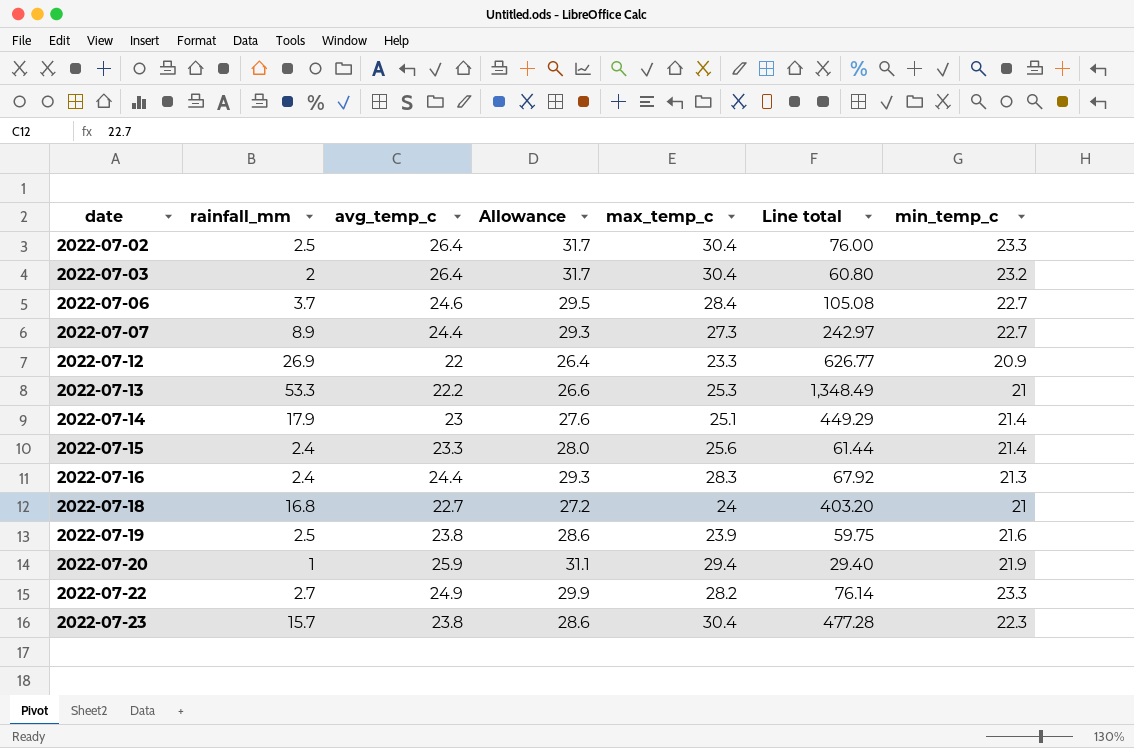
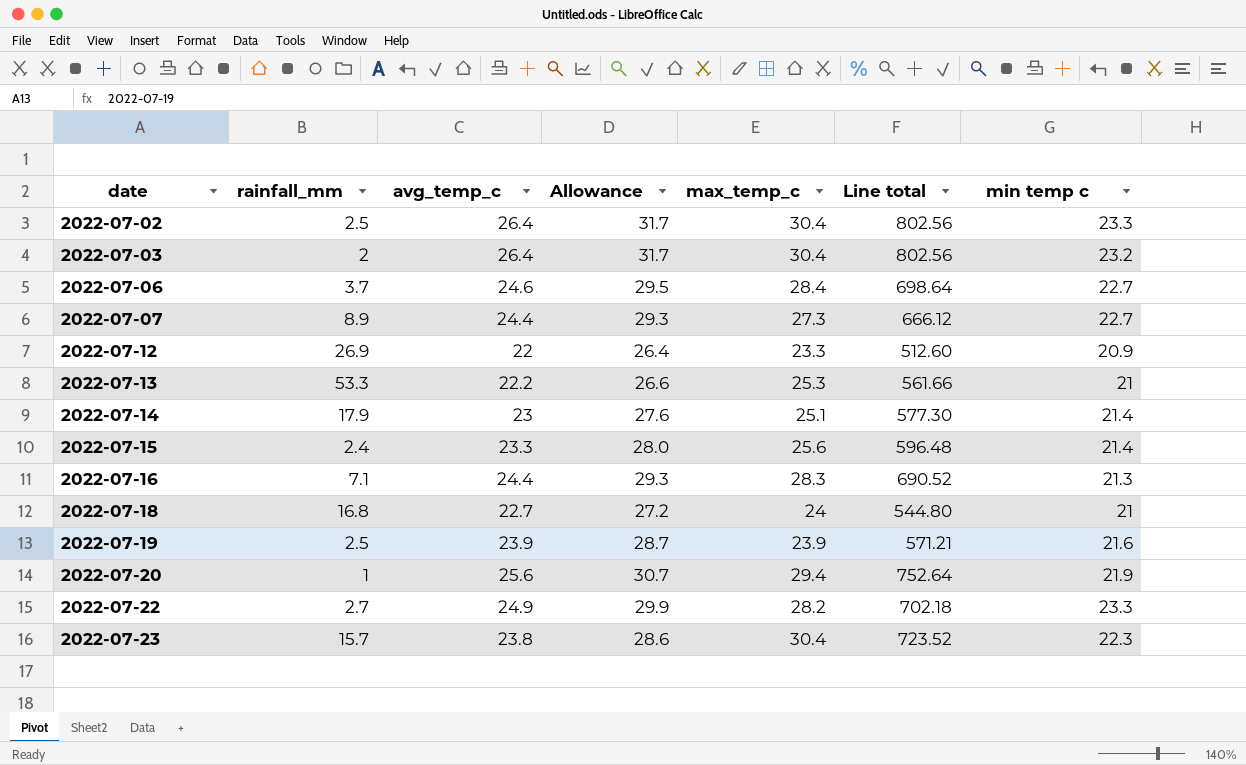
column Line total | formula: [rainfall_mm] * [max_temp_c] -> [avg_temp_c] * [max_temp_c]
column name: min_temp_c -> min temp c
2022-07-16 | rainfall_mm: 2.4 -> 7.1
2022-07-19 | avg_temp_c: 23.8 -> 23.9
2022-07-19 | Allowance: 28.6 -> 28.7
2022-07-20 | avg_temp_c: 25.9 -> 25.6
2022-07-20 | Allowance: 31.1 -> 30.7

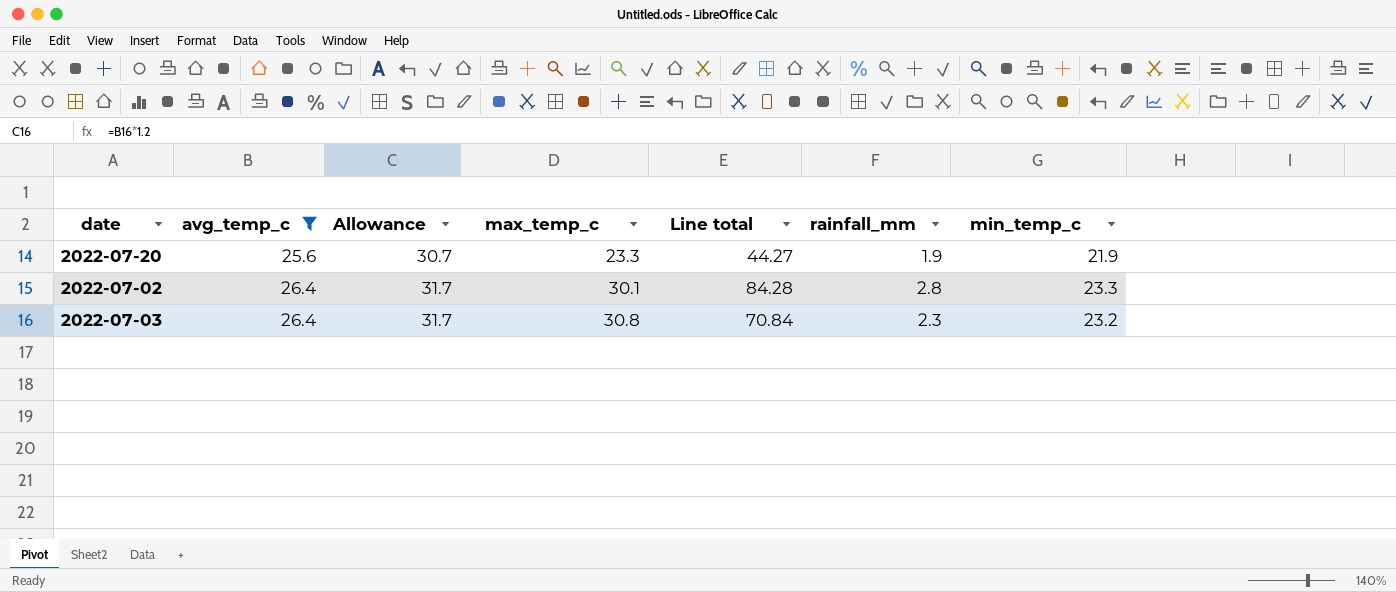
filter: none -> avg_temp_c >= 25.6
row order: date ascending -> avg_temp_c ascending
column Line total | formula: [avg_temp_c] * [max_temp_c] -> [max_temp_c] * [rainfall_mm]
column rainfall_mm | position: 2 -> 6
column name: min temp c -> min_temp_c
2022-07-20 | max_temp_c: 29.4 -> 23.3
2022-07-20 | rainfall_mm: 1 -> 1.9
2022-07-02 | max_temp_c: 30.4 -> 30.1
2022-07-02 | rainfall_mm: 2.5 -> 2.8
2022-07-03 | max_temp_c: 30.4 -> 30.8
2022-07-03 | rainfall_mm: 2 -> 2.3

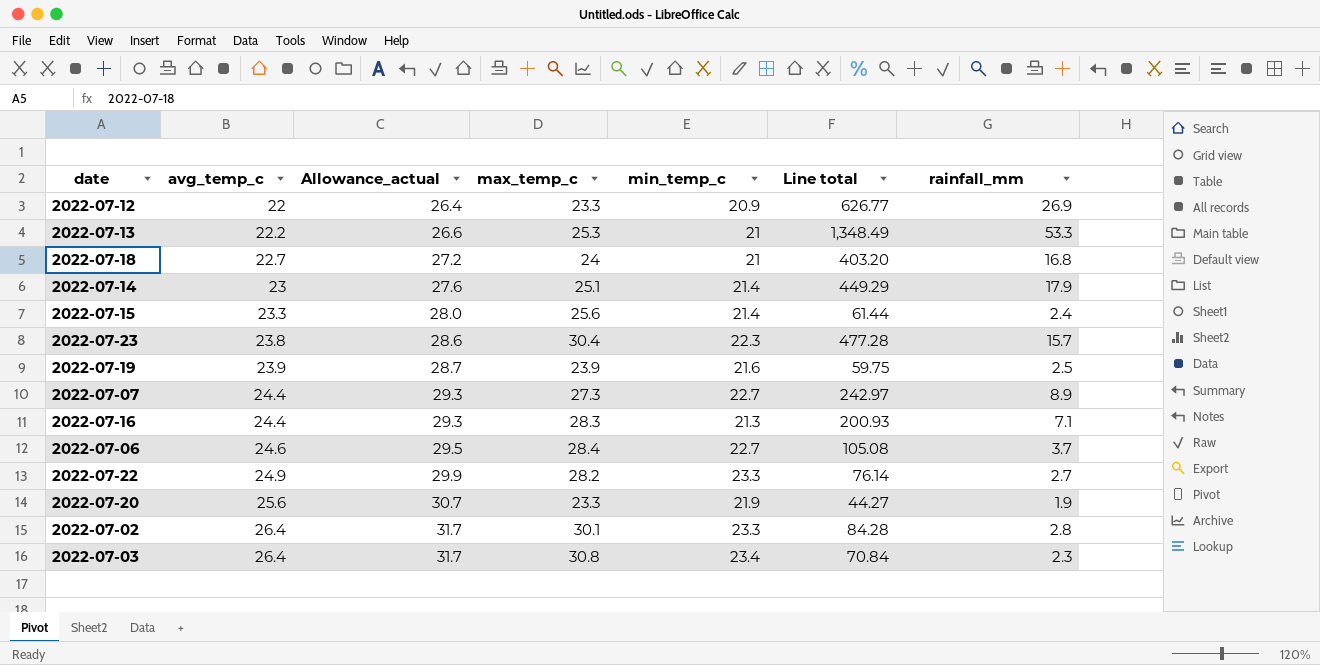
filter: avg_temp_c >= 25.6 -> none
column name: Allowance -> Allowance_actual
column min_temp_c | position: 7 -> 5
2022-07-03 | min_temp_c: 23.2 -> 23.4

